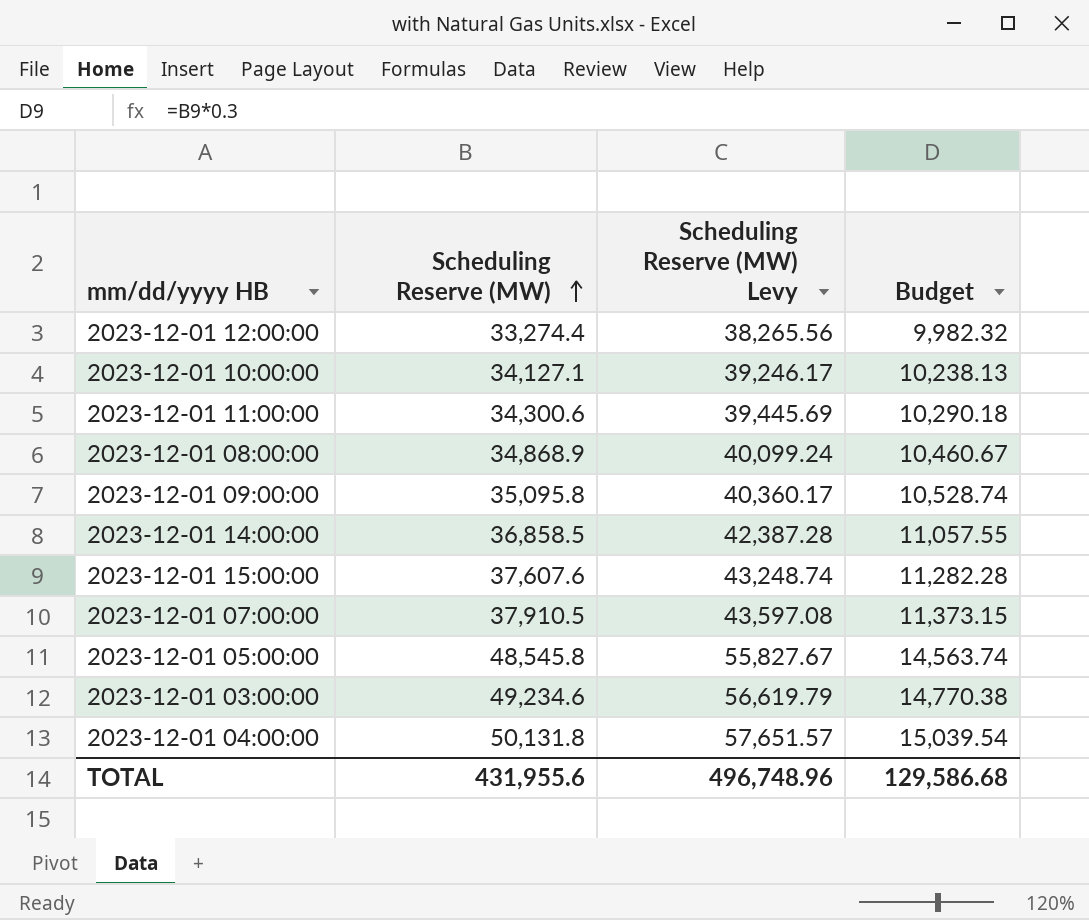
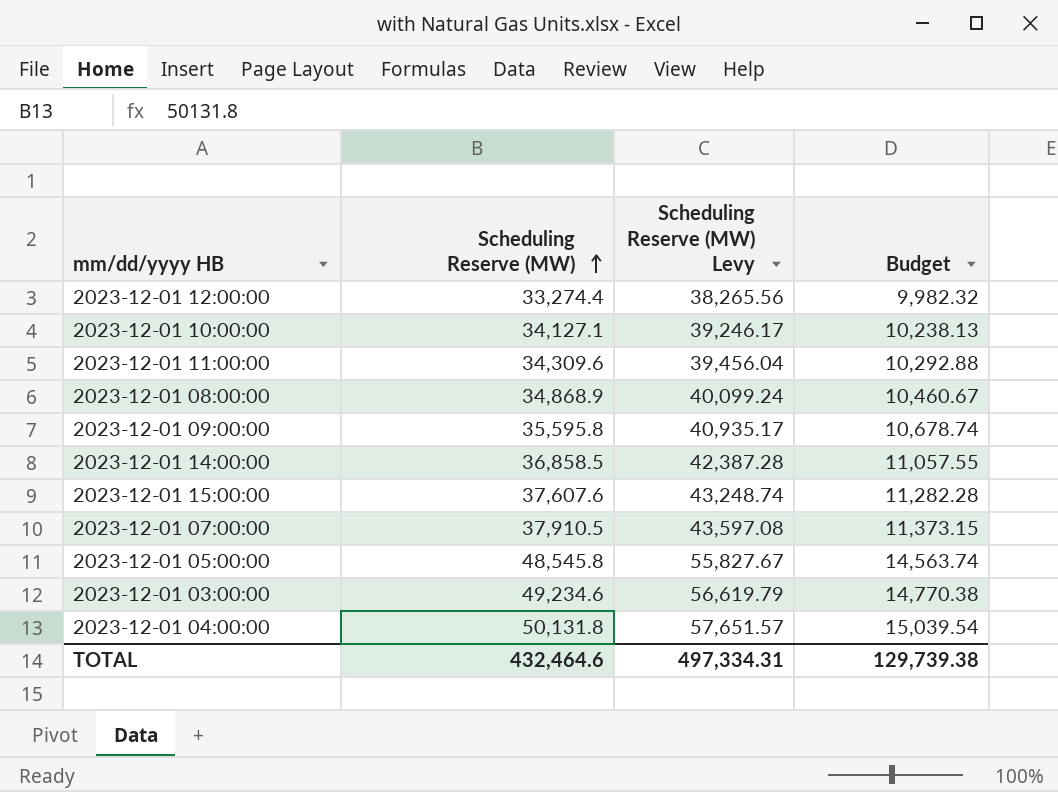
2023-12-01 11:00:00 | Scheduling Reserve (MW): 34,300.6 -> 34,309.6
2023-12-01 11:00:00 | Scheduling Reserve (MW) Levy: 39,445.69 -> 39,456.04
2023-12-01 11:00:00 | Budget: 10,290.18 -> 10,292.88
2023-12-01 09:00:00 | Scheduling Reserve (MW): 35,095.8 -> 35,595.8
2023-12-01 09:00:00 | Scheduling Reserve (MW) Levy: 40,360.17 -> 40,935.17
2023-12-01 09:00:00 | Budget: 10,528.74 -> 10,678.74
TOTAL | Scheduling Reserve (MW): 431,955.6 -> 432,464.6
TOTAL | Scheduling Reserve (MW) Levy: 496,748.96 -> 497,334.31
TOTAL | Budget: 129,586.68 -> 129,739.38

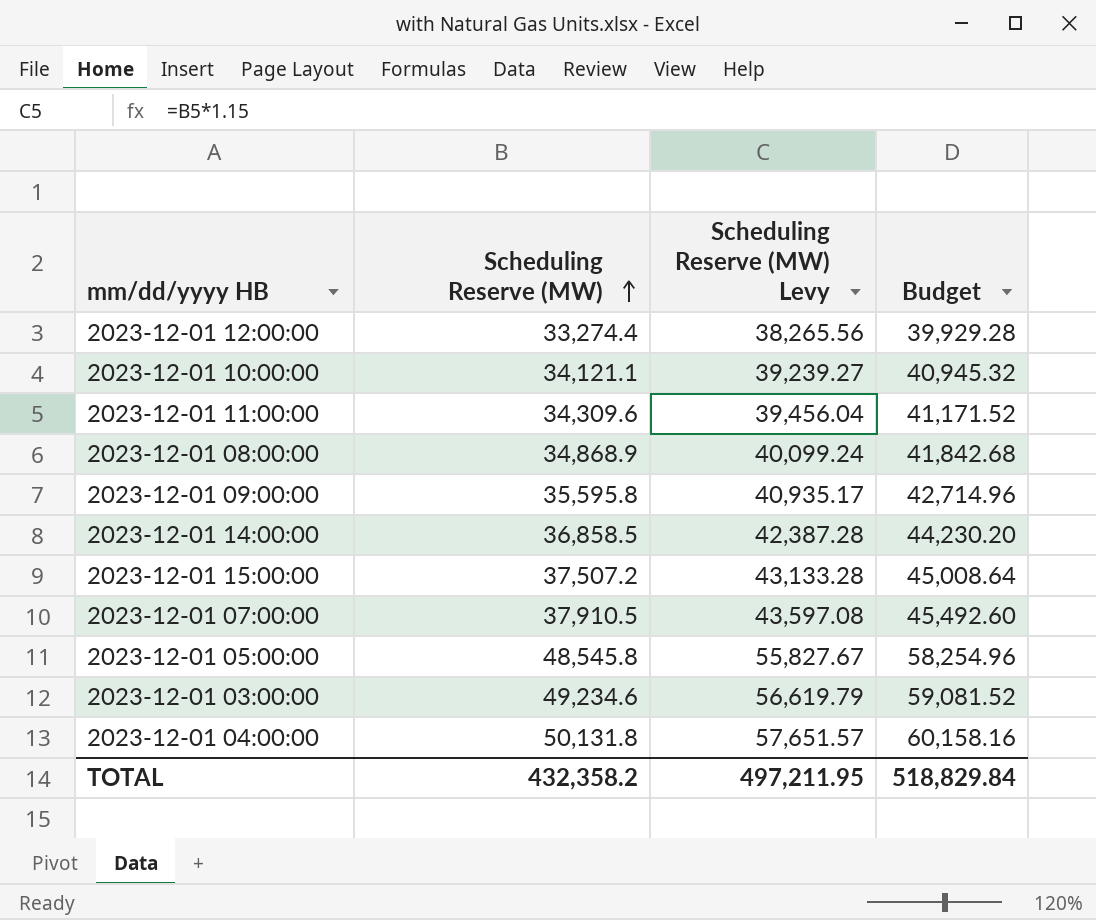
column Budget | formula: [Scheduling Reserve (MW)] * 0.3 -> [Scheduling Reserve (MW)] * 1.2
2023-12-01 10:00:00 | Scheduling Reserve (MW): 34,127.1 -> 34,121.1
2023-12-01 10:00:00 | Scheduling Reserve (MW) Levy: 39,246.17 -> 39,239.27
2023-12-01 15:00:00 | Scheduling Reserve (MW): 37,607.6 -> 37,507.2
2023-12-01 15:00:00 | Scheduling Reserve (MW) Levy: 43,248.74 -> 43,133.28
TOTAL | Scheduling Reserve (MW): 432,464.6 -> 432,358.2
TOTAL | Scheduling Reserve (MW) Levy: 497,334.31 -> 497,211.95
TOTAL | Budget: 129,739.38 -> 518,829.84

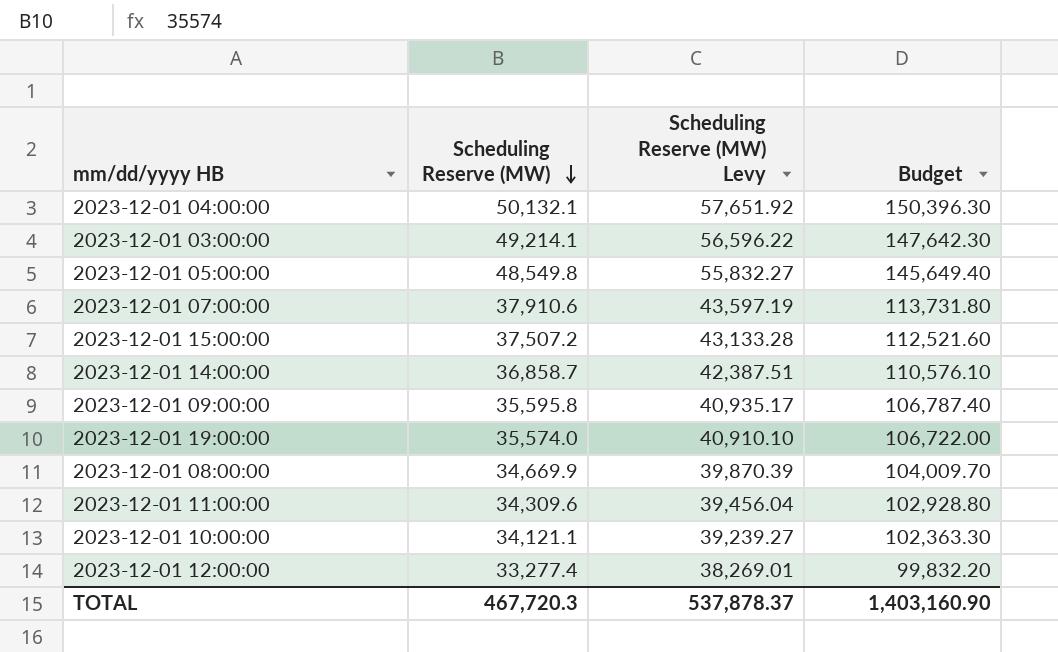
row order: Scheduling Reserve (MW) ascending -> Scheduling Reserve (MW) descending
column Budget | formula: [Scheduling Reserve (MW)] * 1.2 -> [Scheduling Reserve (MW)] * 3
2023-12-01 04:00:00 | Scheduling Reserve (MW): 50,131.8 -> 50,132.1
2023-12-01 04:00:00 | Scheduling Reserve (MW) Levy: 57,651.57 -> 57,651.92
2023-12-01 03:00:00 | Scheduling Reserve (MW): 49,234.6 -> 49,214.1
2023-12-01 03:00:00 | Scheduling Reserve (MW) Levy: 56,619.79 -> 56,596.22
2023-12-01 05:00:00 | Scheduling Reserve (MW): 48,545.8 -> 48,549.8
2023-12-01 05:00:00 | Scheduling Reserve (MW) Levy: 55,827.67 -> 55,832.27
2023-12-01 07:00:00 | Scheduling Reserve (MW): 37,910.5 -> 37,910.6
2023-12-01 07:00:00 | Scheduling Reserve (MW) Levy: 43,597.08 -> 43,597.19
2023-12-01 14:00:00 | Scheduling Reserve (MW): 36,858.5 -> 36,858.7
2023-12-01 14:00:00 | Scheduling Reserve (MW) Levy: 42,387.28 -> 42,387.51
row 2023-12-01 19:00:00: none -> 35,574.0 | 40,910.10 | 106,722.00
2023-12-01 08:00:00 | Scheduling Reserve (MW): 34,868.9 -> 34,669.9
2023-12-01 08:00:00 | Scheduling Reserve (MW) Levy: 40,099.24 -> 39,870.39
2023-12-01 12:00:00 | Scheduling Reserve (MW): 33,274.4 -> 33,277.4
2023-12-01 12:00:00 | Scheduling Reserve (MW) Levy: 38,265.56 -> 38,269.01
TOTAL | Scheduling Reserve (MW): 432,358.2 -> 467,720.3
TOTAL | Scheduling Reserve (MW) Levy: 497,211.95 -> 537,878.37
TOTAL | Budget: 518,829.84 -> 1,403,160.90

